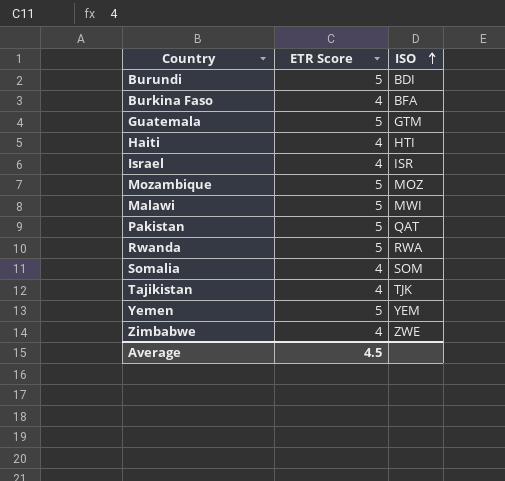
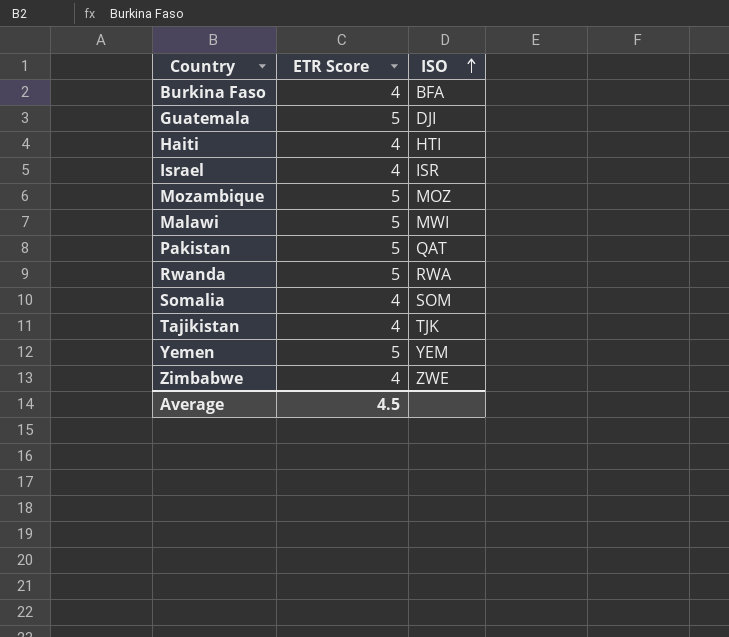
row Burundi: 5 | BDI -> none
Guatemala | ISO: GTM -> DJI

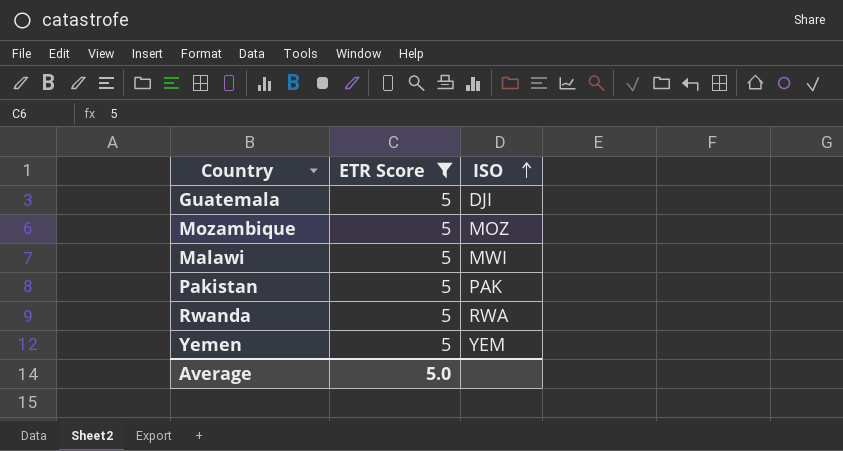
filter: none -> ETR Score = 5
Pakistan | ISO: QAT -> PAK
Average | ETR Score: 4.5 -> 5.0

